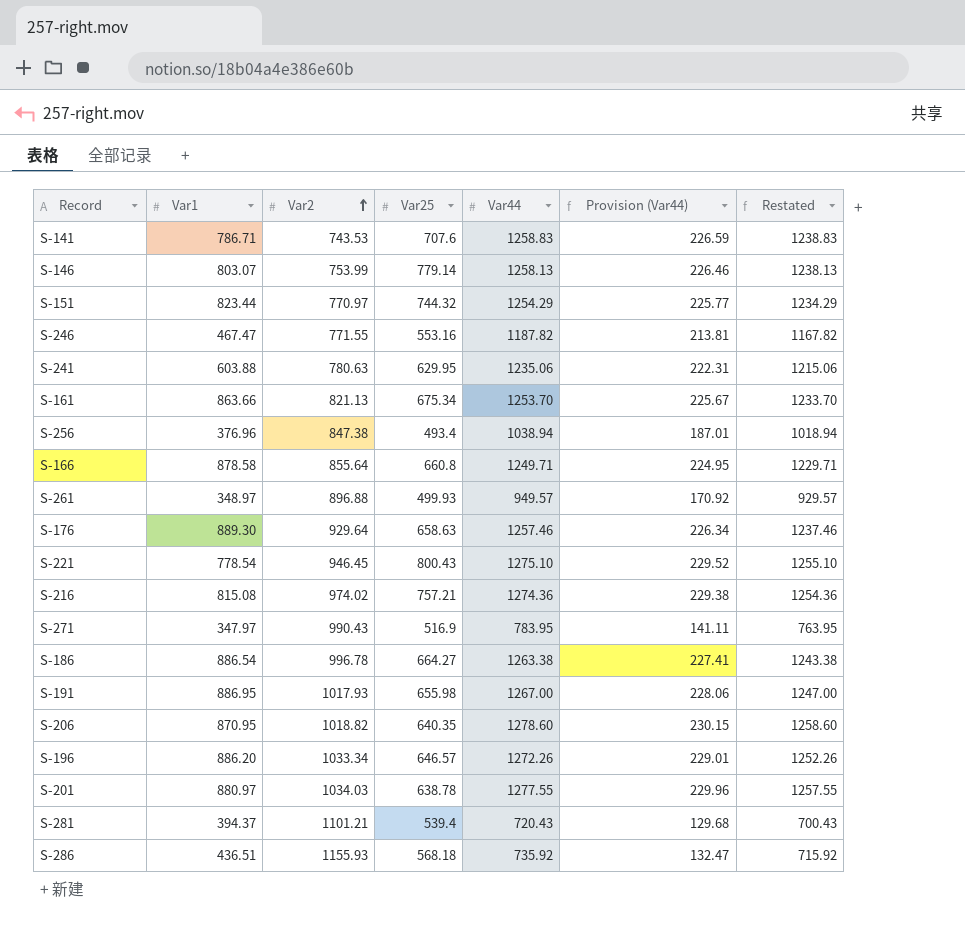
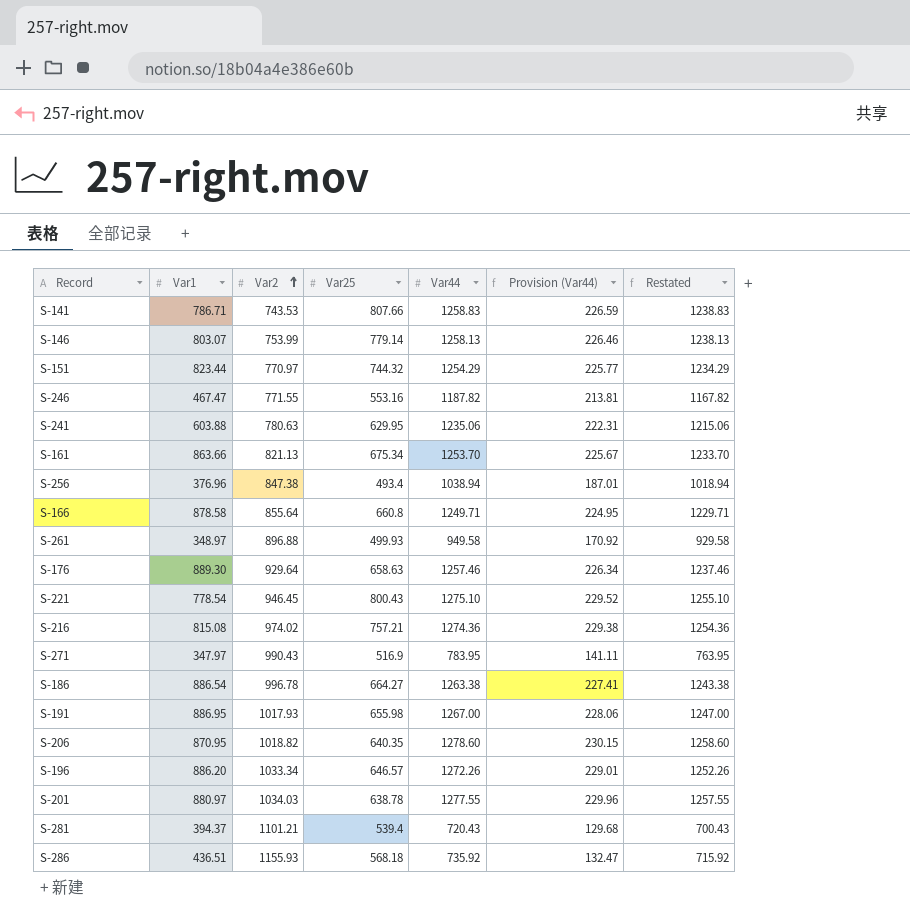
S-141 | Var25: 707.6 -> 807.66
S-261 | Var44: 949.57 -> 949.58
S-261 | Restated: 929.57 -> 929.58

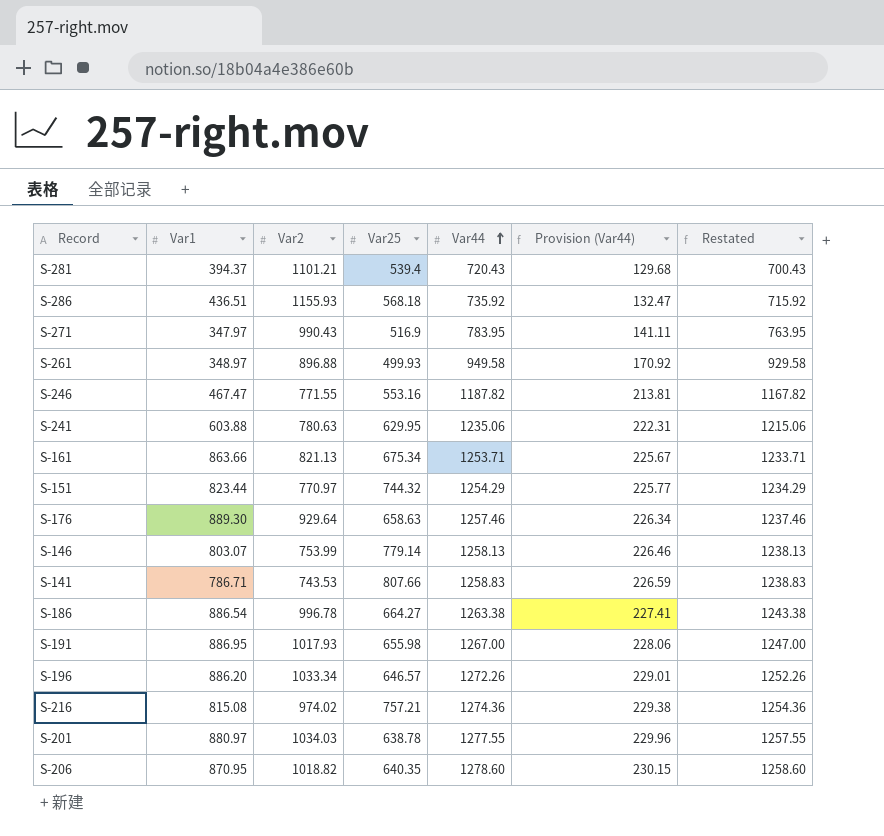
row order: Var2 ascending -> Var44 ascending
row S-256: 376.96 | 847.38 | 493.4 | 1038.94 | 187.01 | 1018.94 -> none
row S-166: 878.58 | 855.64 | 660.8 | 1249.71 | 224.95 | 1229.71 -> none
row S-221: 778.54 | 946.45 | 800.43 | 1275.10 | 229.52 | 1255.10 -> none
S-161 | Var44: 1253.70 -> 1253.71
S-161 | Restated: 1233.70 -> 1233.71

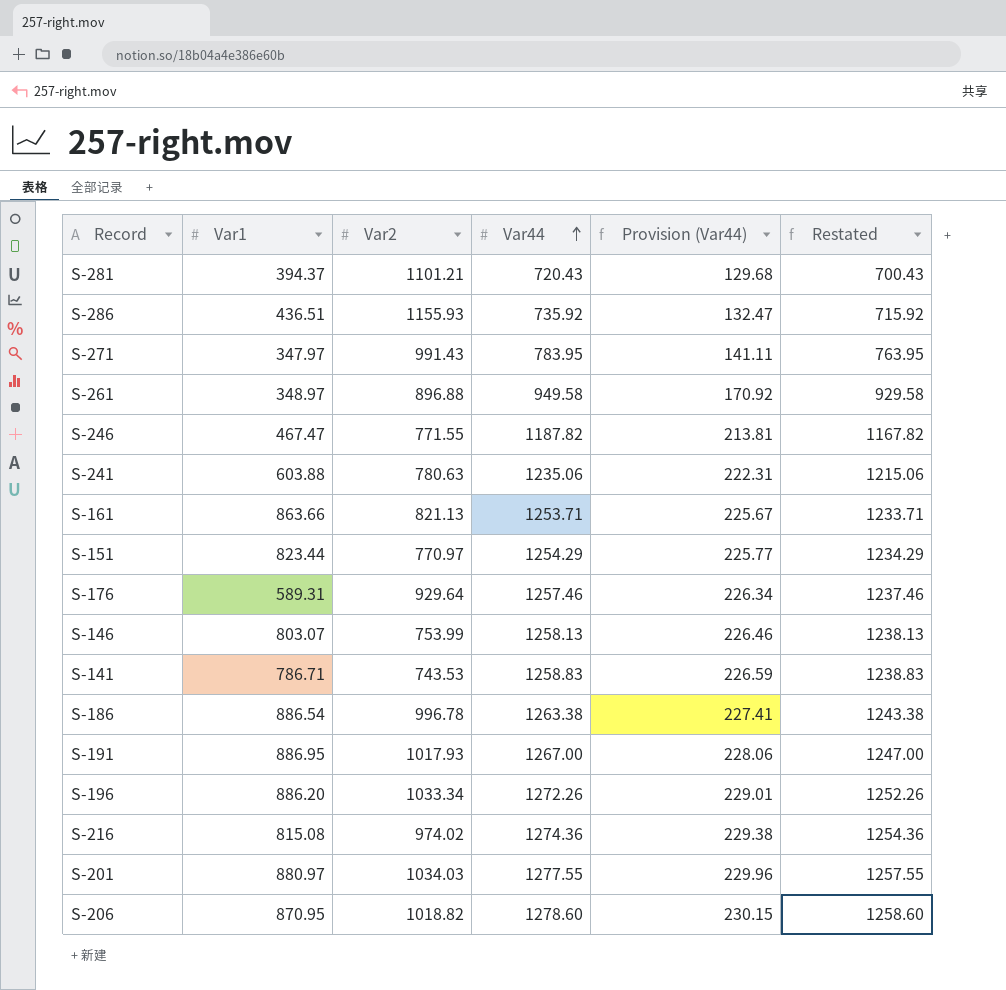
column Var25 | position: 4 -> none
S-271 | Var2: 990.43 -> 991.43
S-176 | Var1: 889.30 -> 589.31

